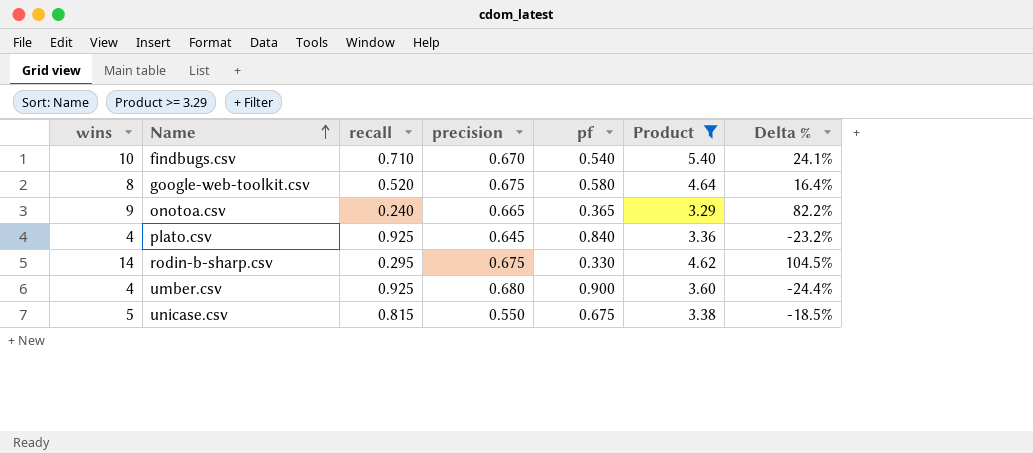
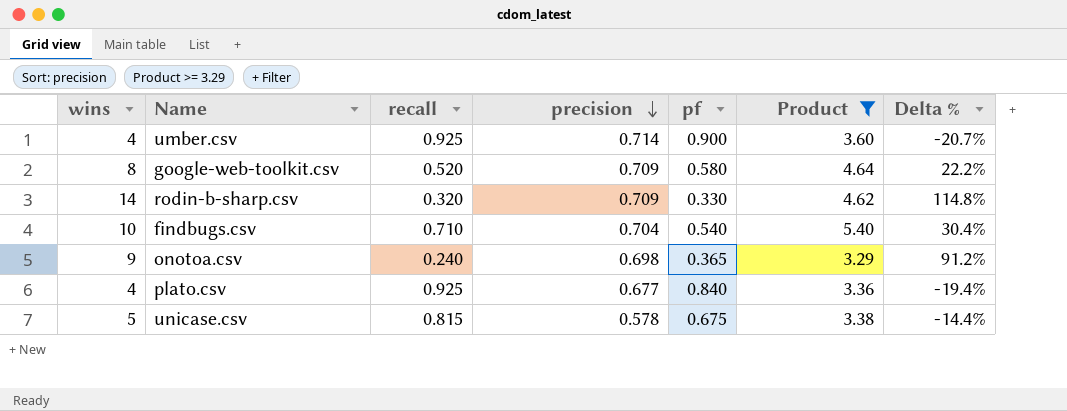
row order: Name ascending -> precision descending
umber.csv | precision: 0.680 -> 0.714
umber.csv | Delta %: -24.4% -> -20.7%
google-web-toolkit.csv | precision: 0.675 -> 0.709
google-web-toolkit.csv | Delta %: 16.4% -> 22.2%
rodin-b-sharp.csv | recall: 0.295 -> 0.320
rodin-b-sharp.csv | precision: 0.675 -> 0.709
rodin-b-sharp.csv | Delta %: 104.5% -> 114.8%
findbugs.csv | precision: 0.670 -> 0.704
findbugs.csv | Delta %: 24.1% -> 30.4%
onotoa.csv | precision: 0.665 -> 0.698
onotoa.csv | Delta %: 82.2% -> 91.2%
plato.csv | precision: 0.645 -> 0.677
plato.csv | Delta %: -23.2% -> -19.4%
unicase.csv | precision: 0.550 -> 0.578
unicase.csv | Delta %: -18.5% -> -14.4%

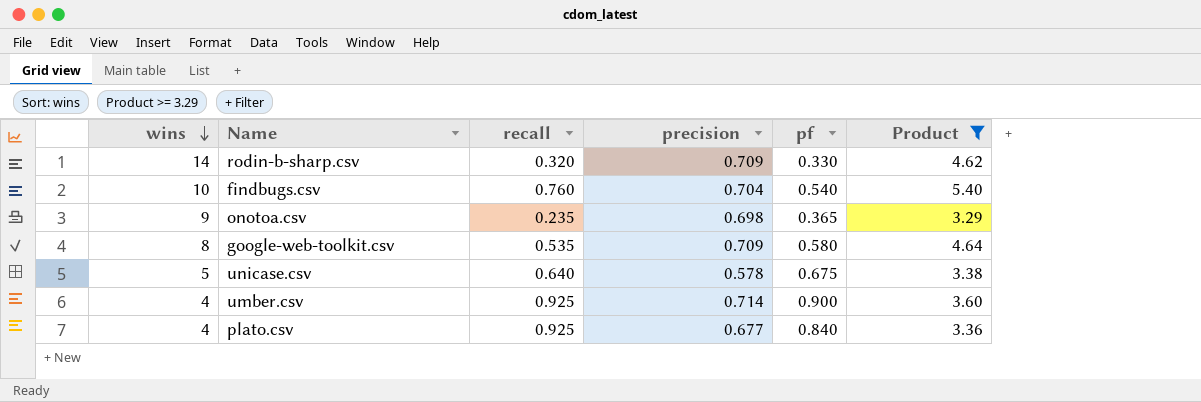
row order: precision descending -> wins descending
column Delta % | formula: ([precision] - [pf]) / [pf] -> none
findbugs.csv | recall: 0.710 -> 0.760
onotoa.csv | recall: 0.240 -> 0.235
google-web-toolkit.csv | recall: 0.520 -> 0.535
unicase.csv | recall: 0.815 -> 0.640

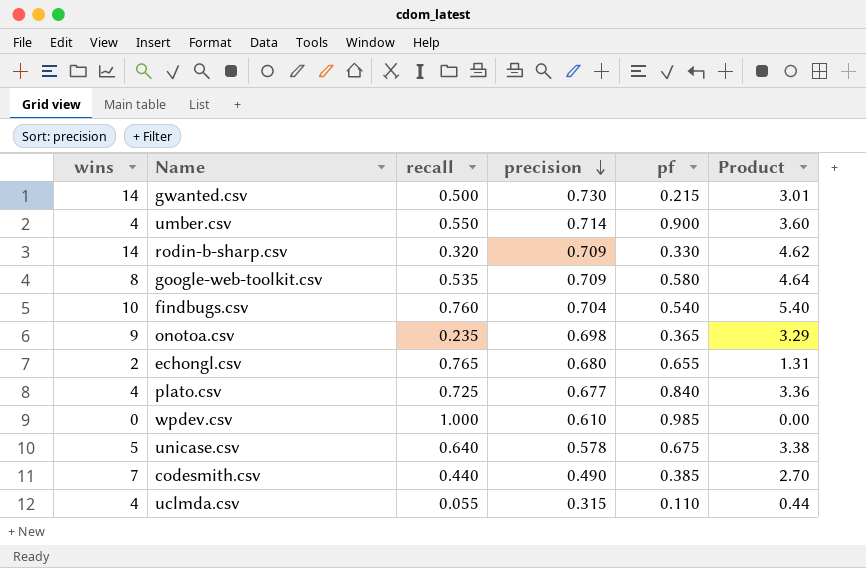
filter: Product >= 3.29 -> none
row order: wins descending -> precision descending
umber.csv | recall: 0.925 -> 0.550
plato.csv | recall: 0.925 -> 0.725

